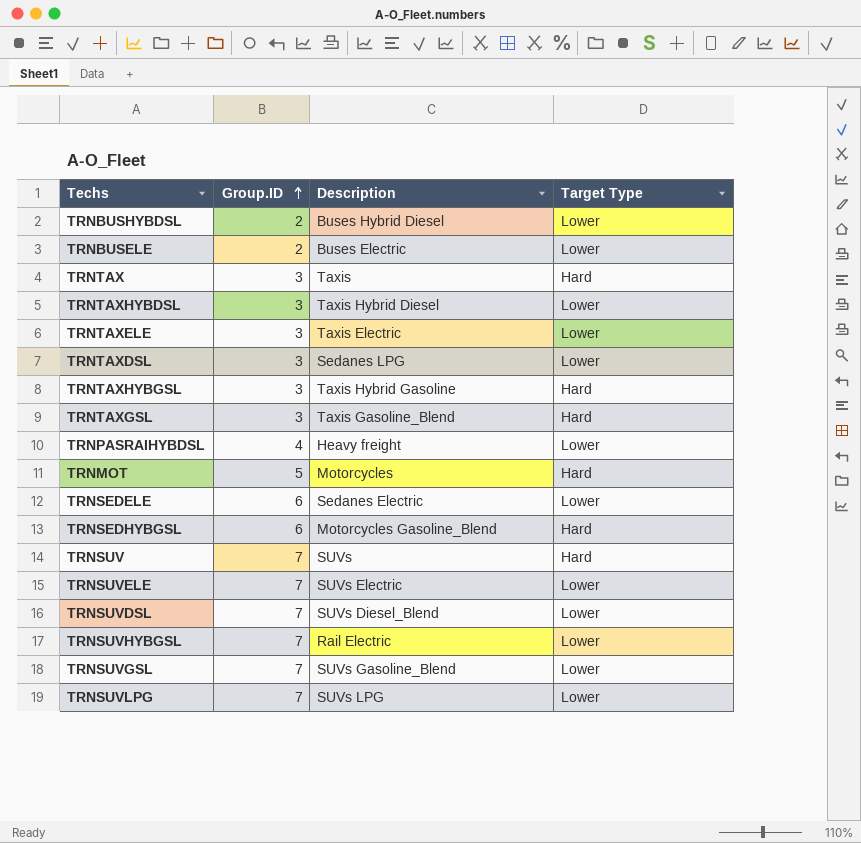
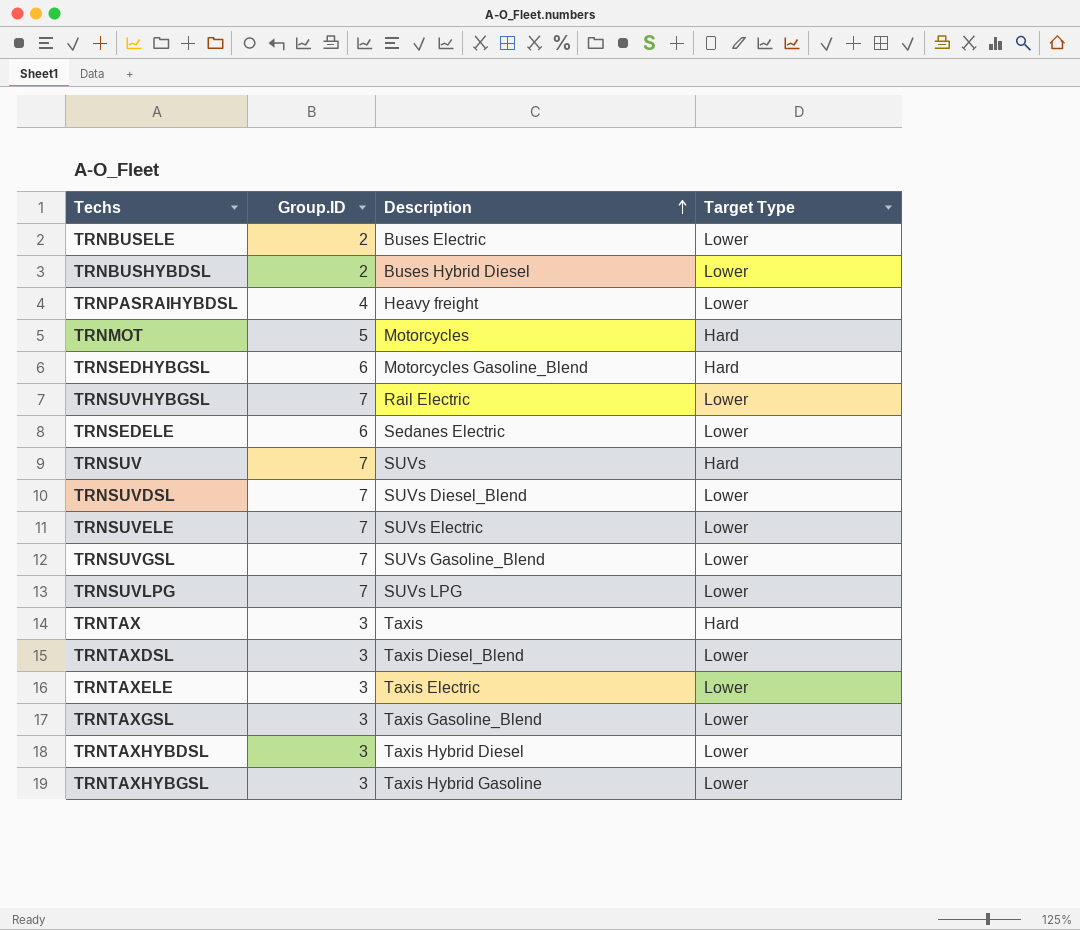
row order: Group.ID ascending -> Description ascending
TRNTAXDSL | Description: Sedanes LPG -> Taxis Diesel_Blend
TRNTAXGSL | Target Type: Hard -> Lower
TRNTAXHYBGSL | Target Type: Hard -> Lower

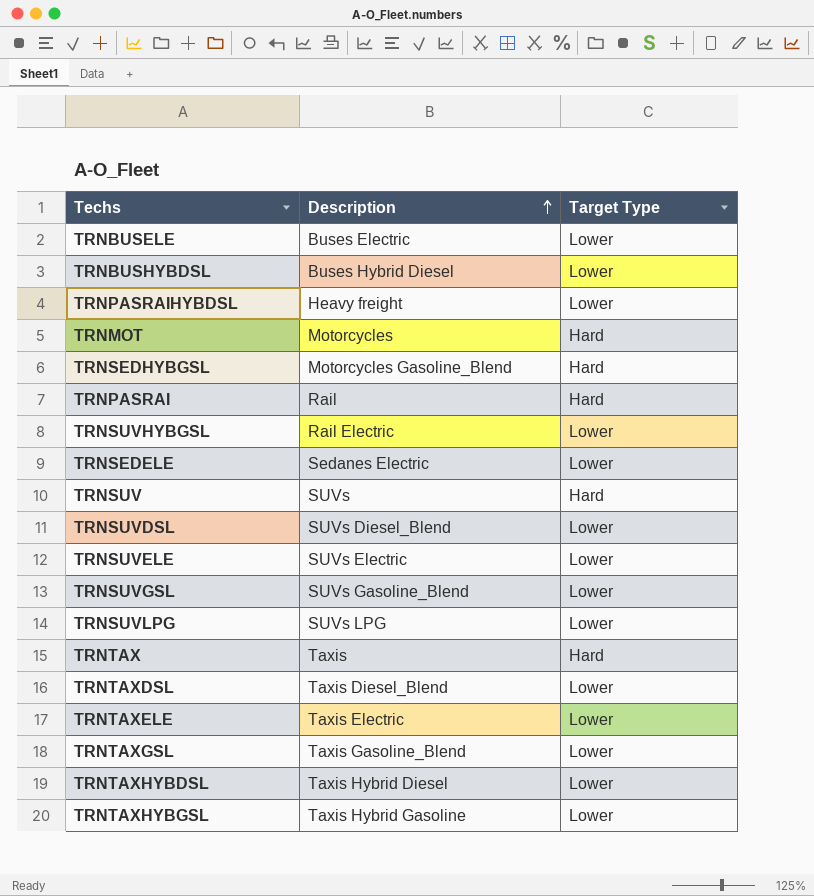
column Group.ID | position: 2 -> none
row TRNPASRAI: none -> Rail | Hard

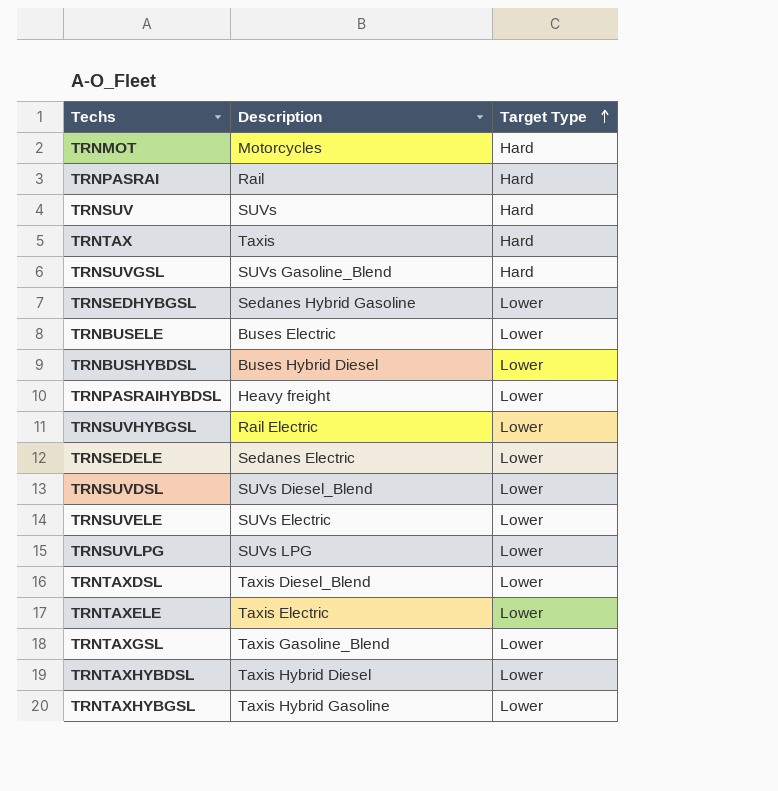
row order: Description ascending -> Target Type ascending
TRNSUVGSL | Target Type: Lower -> Hard
TRNSEDHYBGSL | Description: Motorcycles Gasoline_Blend -> Sedanes Hybrid Gasoline
TRNSEDHYBGSL | Target Type: Hard -> Lower

